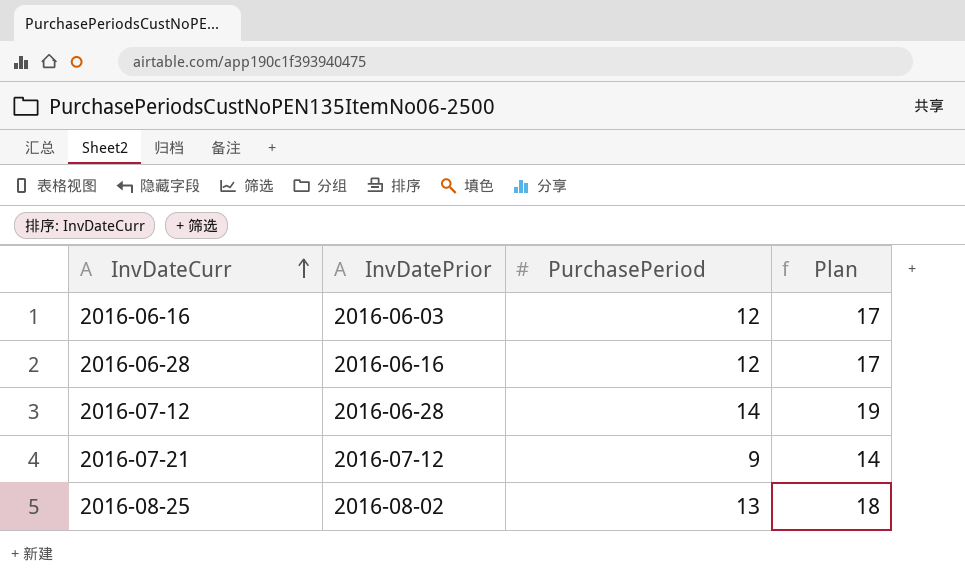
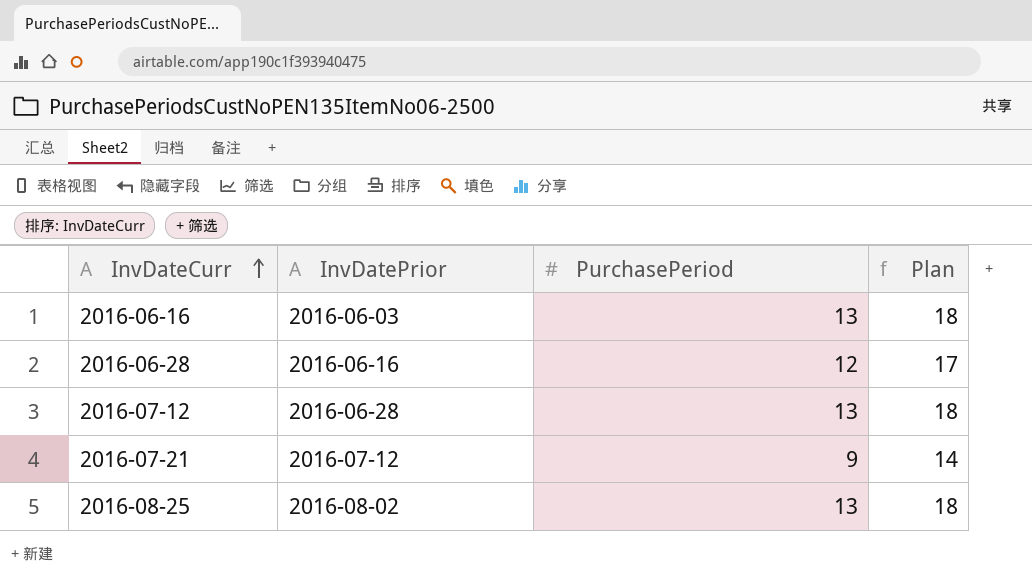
2016-06-16 | PurchasePeriod: 12 -> 13
2016-06-16 | Plan: 17 -> 18
2016-07-12 | PurchasePeriod: 14 -> 13
2016-07-12 | Plan: 19 -> 18

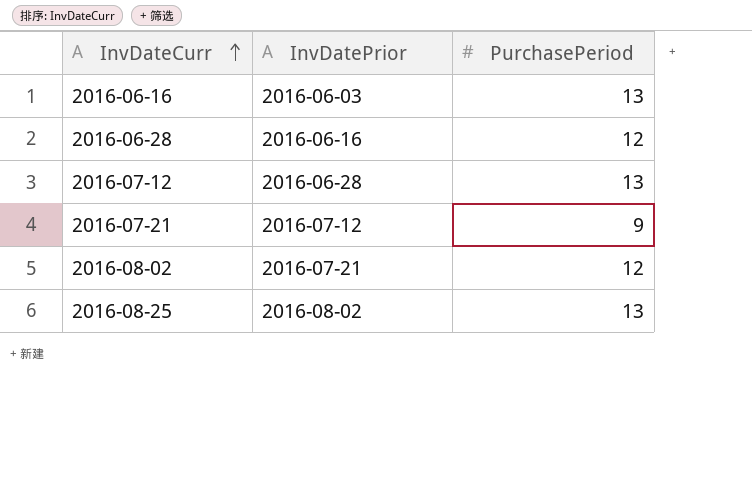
column Plan | formula: [PurchasePeriod] + 5 -> none
row 2016-08-02: none -> 2016-07-21 | 12

